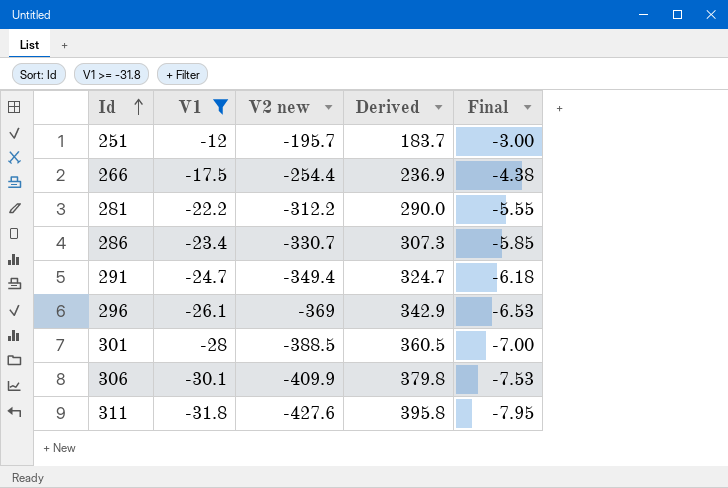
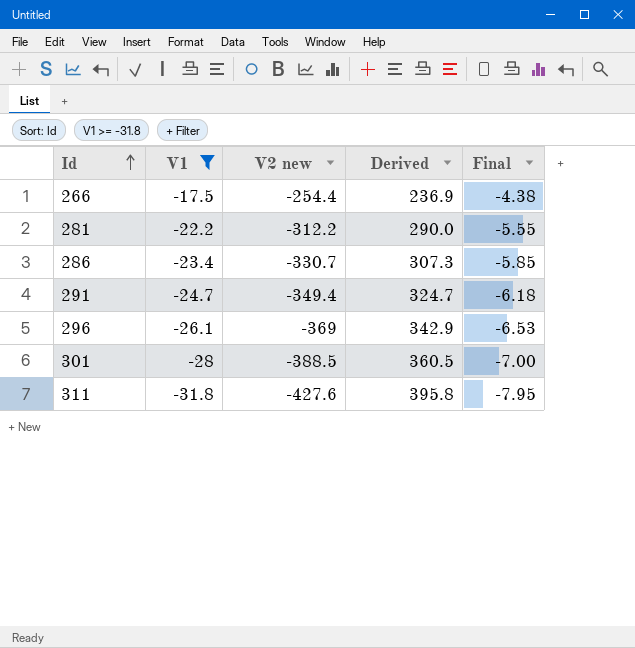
row 251: -12 | -195.7 | 183.7 | -3.00 -> none
row 306: -30.1 | -409.9 | 379.8 | -7.53 -> none

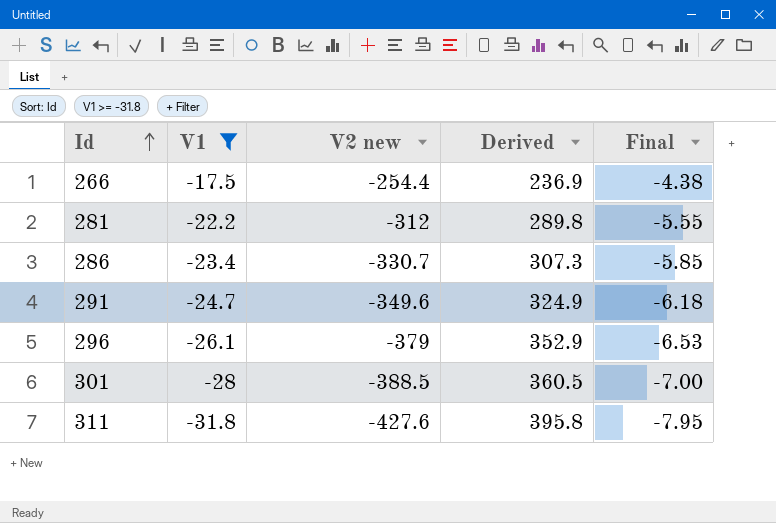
281 | V2 new: -312.2 -> -312
281 | Derived: 290.0 -> 289.8
291 | V2 new: -349.4 -> -349.6
291 | Derived: 324.7 -> 324.9
296 | V2 new: -369 -> -379
296 | Derived: 342.9 -> 352.9

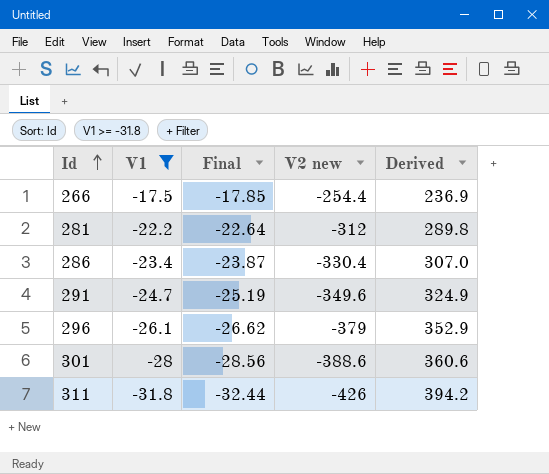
column Final | formula: [V1] * 0.25 -> [V1] * 1.02
column Final | position: 5 -> 3
286 | V2 new: -330.7 -> -330.4
286 | Derived: 307.3 -> 307.0
301 | V2 new: -388.5 -> -388.6
301 | Derived: 360.5 -> 360.6
311 | V2 new: -427.6 -> -426
311 | Derived: 395.8 -> 394.2

